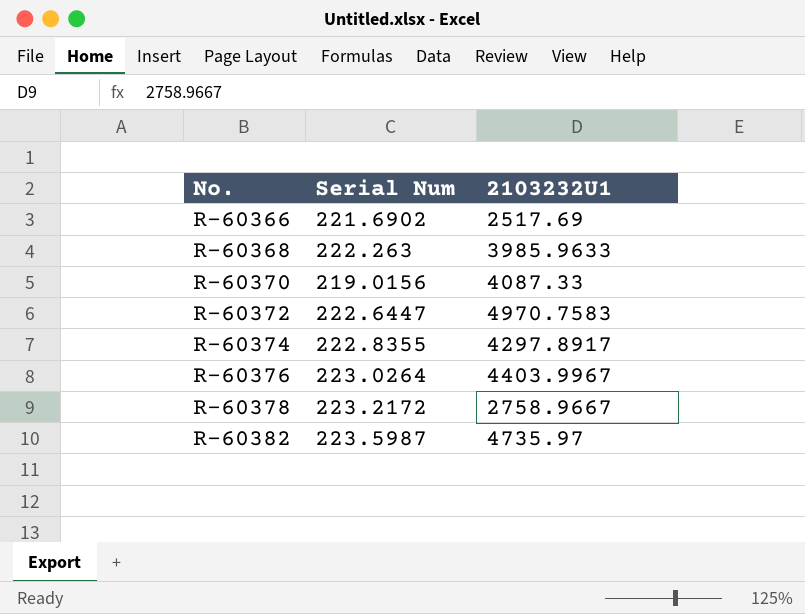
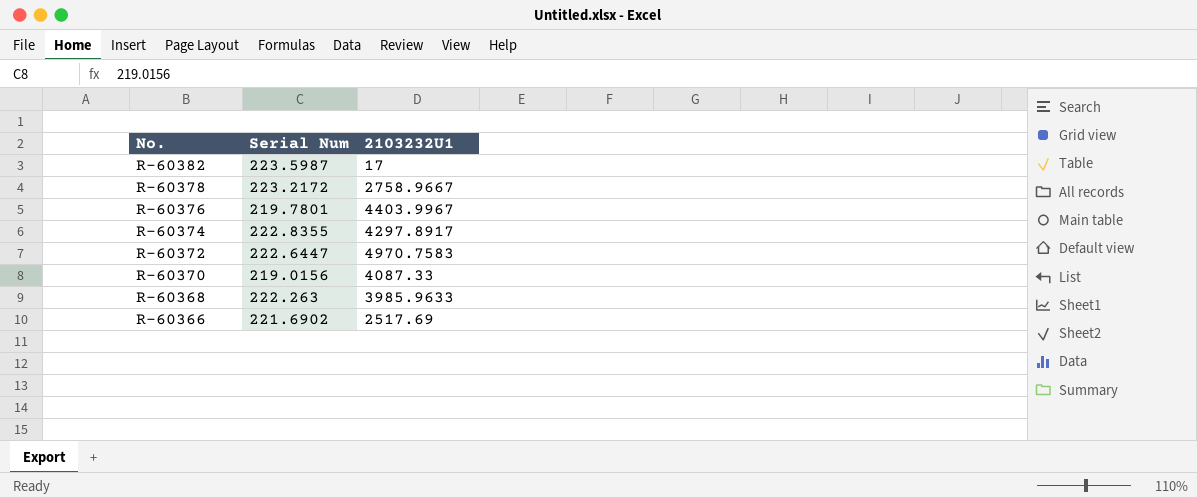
row order: No. ascending -> No. descending
R-60382 | 2103232U1: 4735.97 -> 17
R-60376 | Serial Num: 223.0264 -> 219.7801

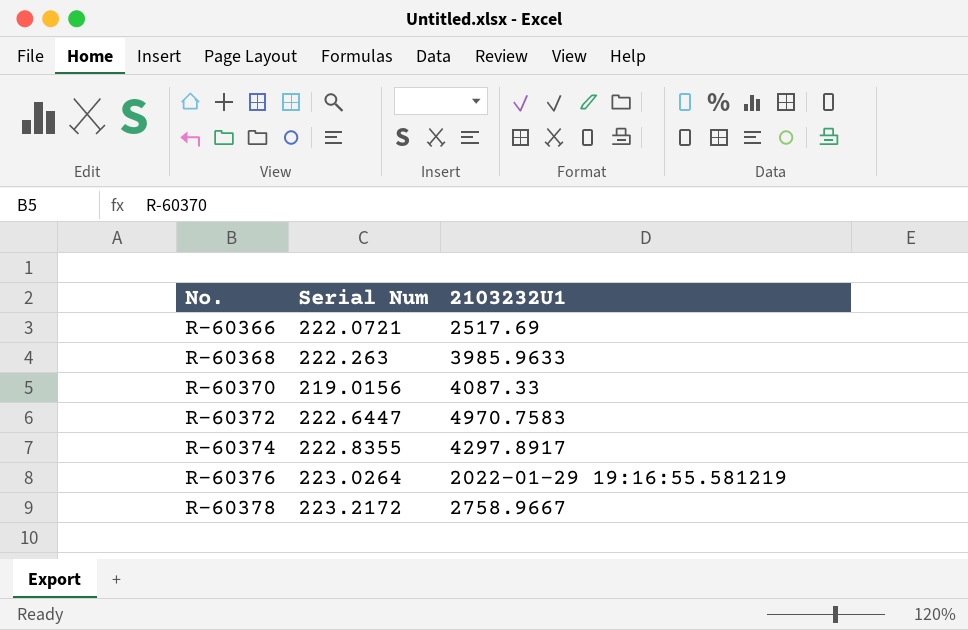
row order: No. descending -> No. ascending
row R-60382: 223.5987 | 17 -> none
R-60366 | Serial Num: 221.6902 -> 222.0721
R-60376 | Serial Num: 219.7801 -> 223.0264
R-60376 | 2103232U1: 4403.9967 -> 2022-01-29 19:16:55.581219

